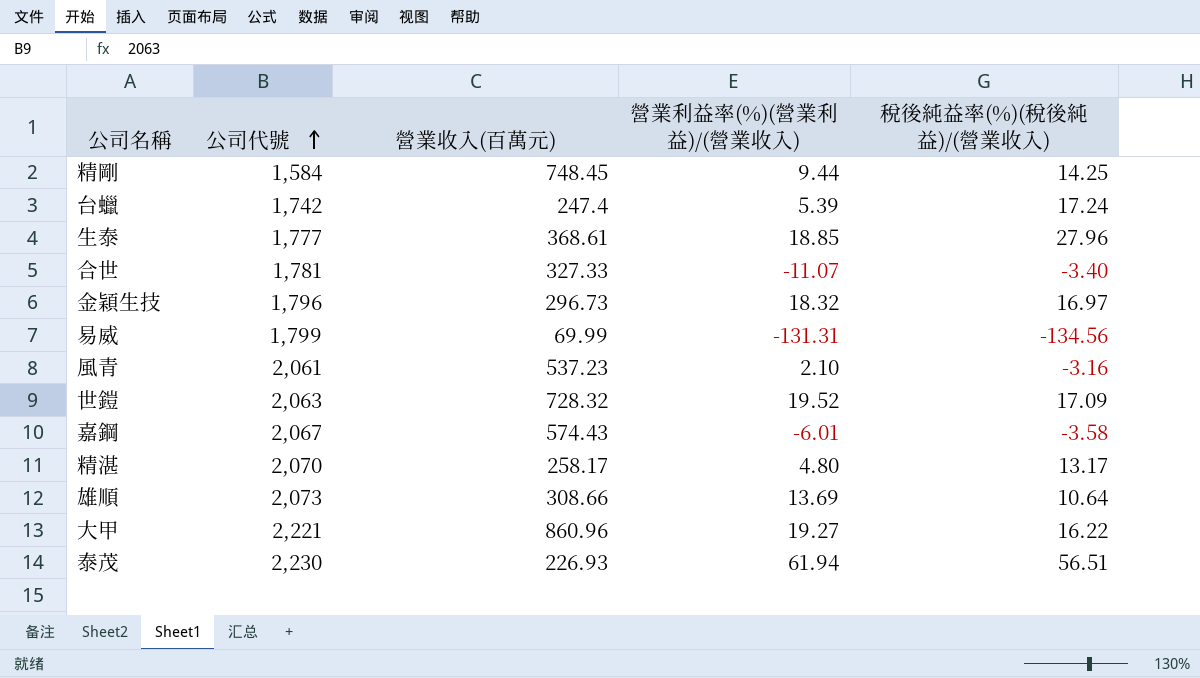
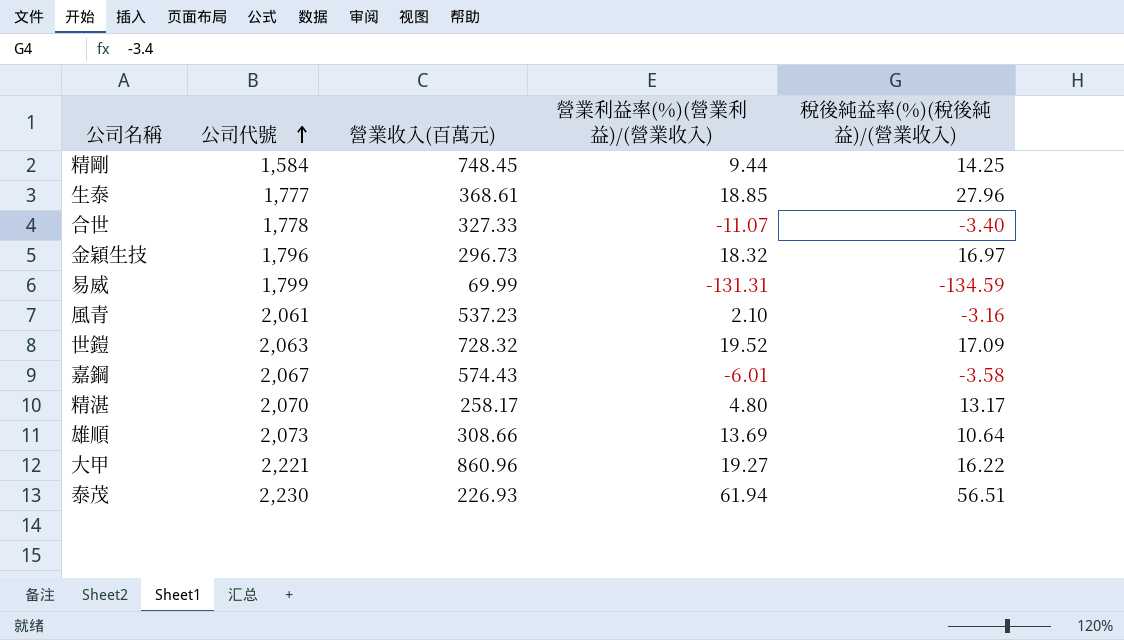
row 台蠟: 1,742 | 247.4 | 5.39 | 17.24 -> none
合世 | 公司代號: 1,781 -> 1,778
易威 | 稅後純益率(%)(稅後純益)/(營業收入): -134.56 -> -134.59

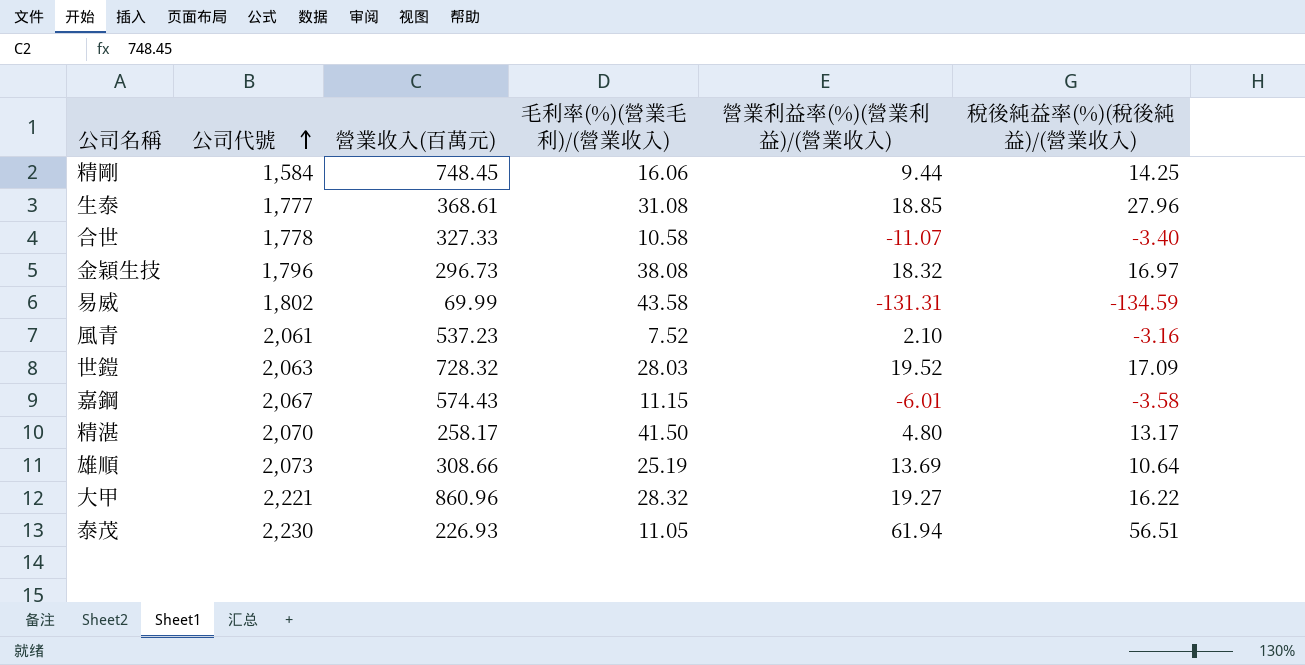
column 毛利率(%)(營業毛利)/(營業收入) | position: none -> 4
易威 | 公司代號: 1,799 -> 1,802

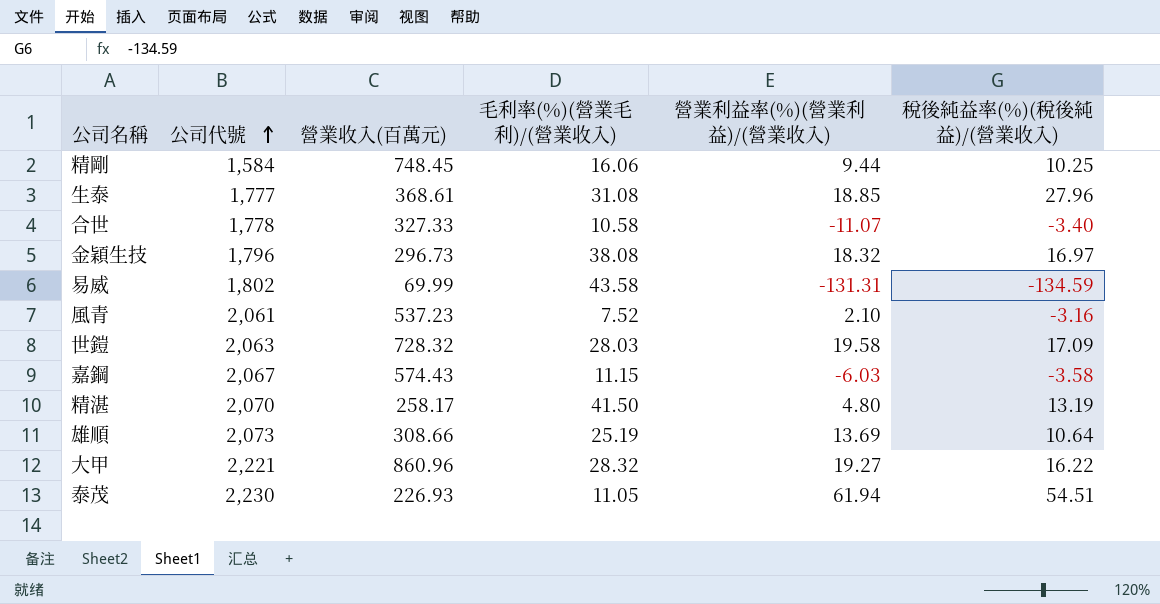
精剛 | 稅後純益率(%)(稅後純益)/(營業收入): 14.25 -> 10.25
世鎧 | 營業利益率(%)(營業利益)/(營業收入): 19.52 -> 19.58
嘉鋼 | 營業利益率(%)(營業利益)/(營業收入): -6.01 -> -6.03
精湛 | 稅後純益率(%)(稅後純益)/(營業收入): 13.17 -> 13.19
泰茂 | 稅後純益率(%)(稅後純益)/(營業收入): 56.51 -> 54.51

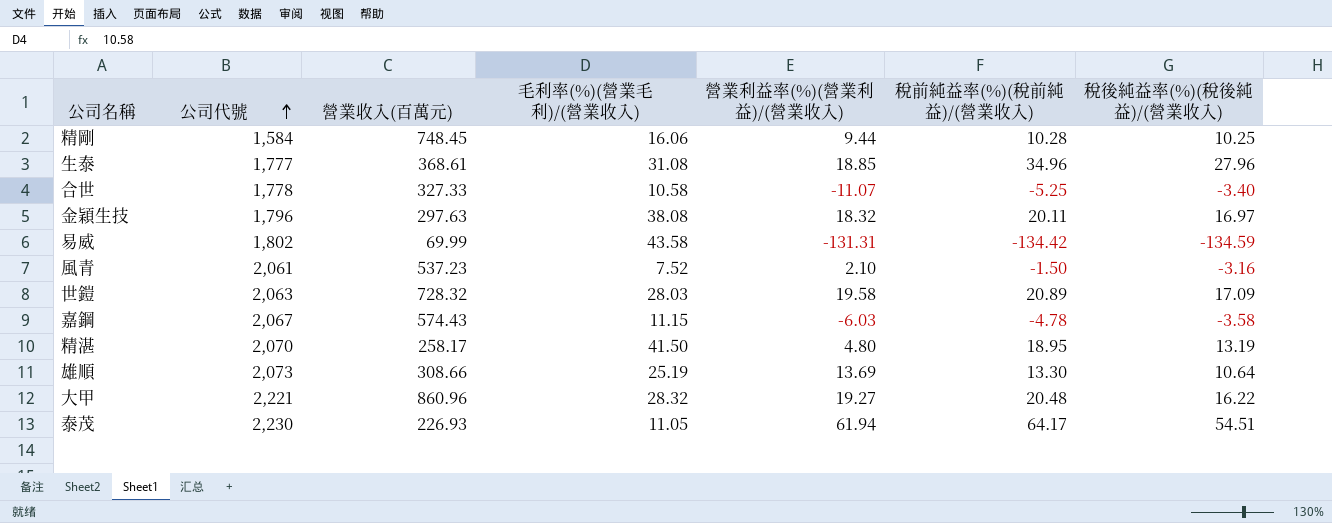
column 稅前純益率(%)(稅前純益)/(營業收入) | position: none -> 6
金穎生技 | 營業收入(百萬元): 296.73 -> 297.63

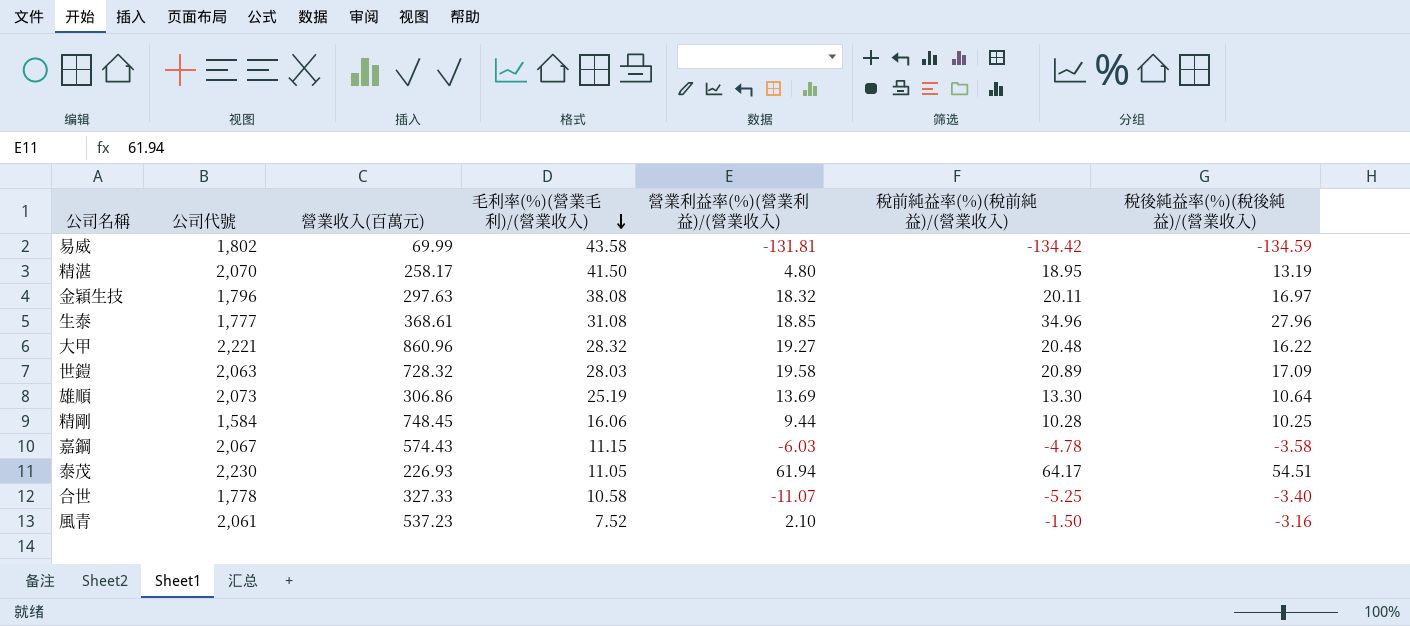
row order: 公司代號 ascending -> 毛利率(%)(營業毛利)/(營業收入) descending
易威 | 營業利益率(%)(營業利益)/(營業收入): -131.31 -> -131.81
雄順 | 營業收入(百萬元): 308.66 -> 306.86

